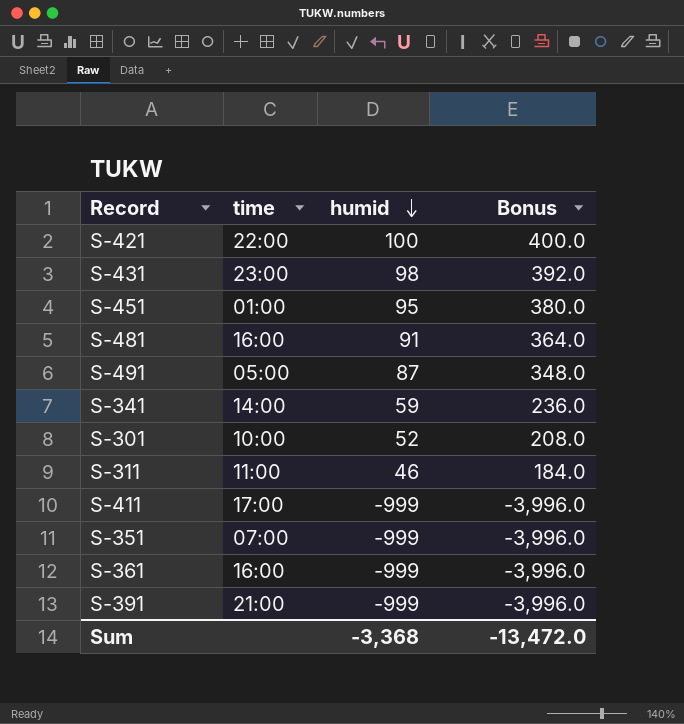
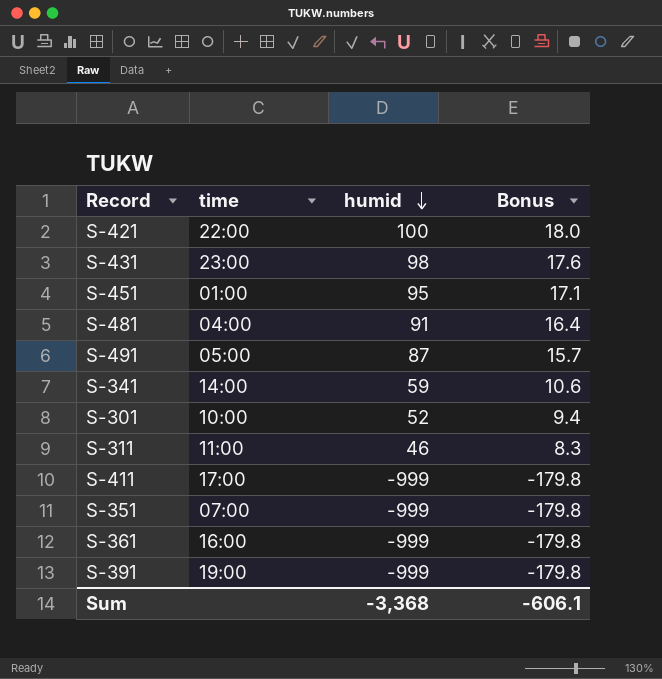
column Bonus | formula: [humid] * 4 -> [humid] * 0.18
S-481 | time: 16:00 -> 04:00
S-391 | time: 21:00 -> 19:00
Sum | Bonus: -13,472.0 -> -606.1

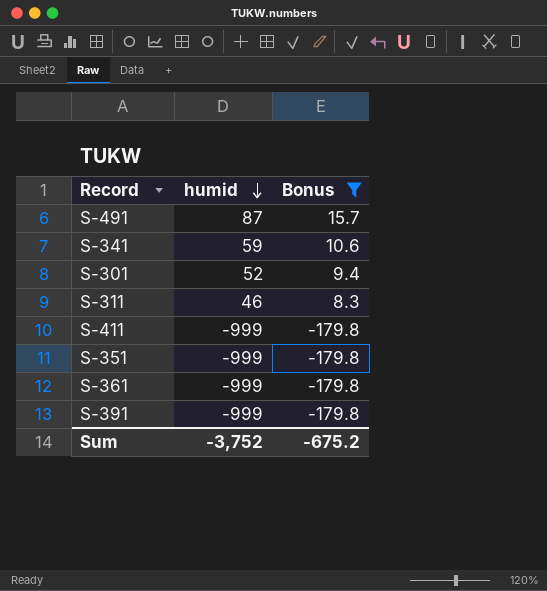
filter: none -> Bonus <= 15.7
column time | position: 2 -> none
Sum | humid: -3,368 -> -3,752
Sum | Bonus: -606.1 -> -675.2

